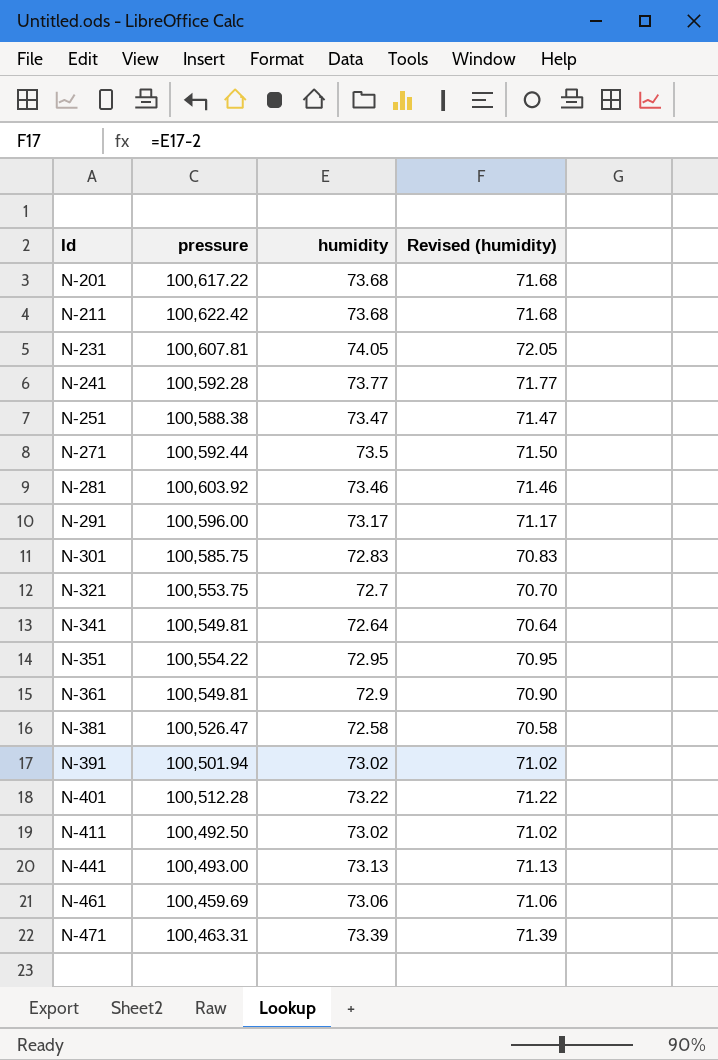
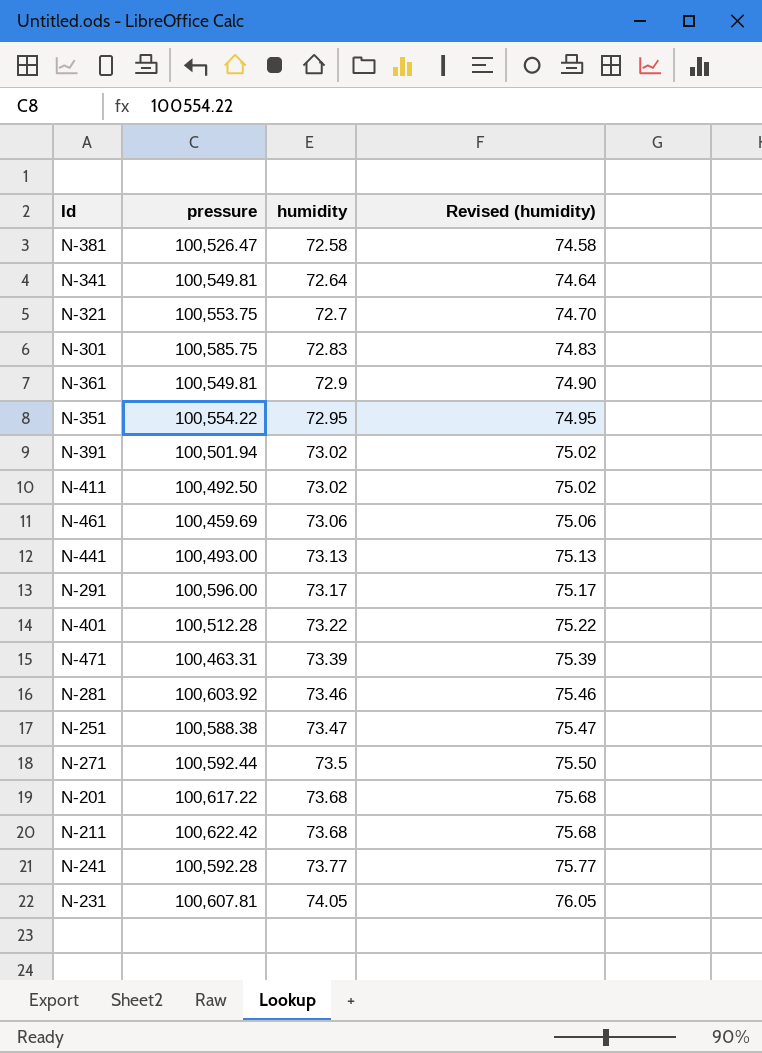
row order: Id ascending -> humidity ascending
column Revised (humidity) | formula: [humidity] - 2 -> [humidity] + 2

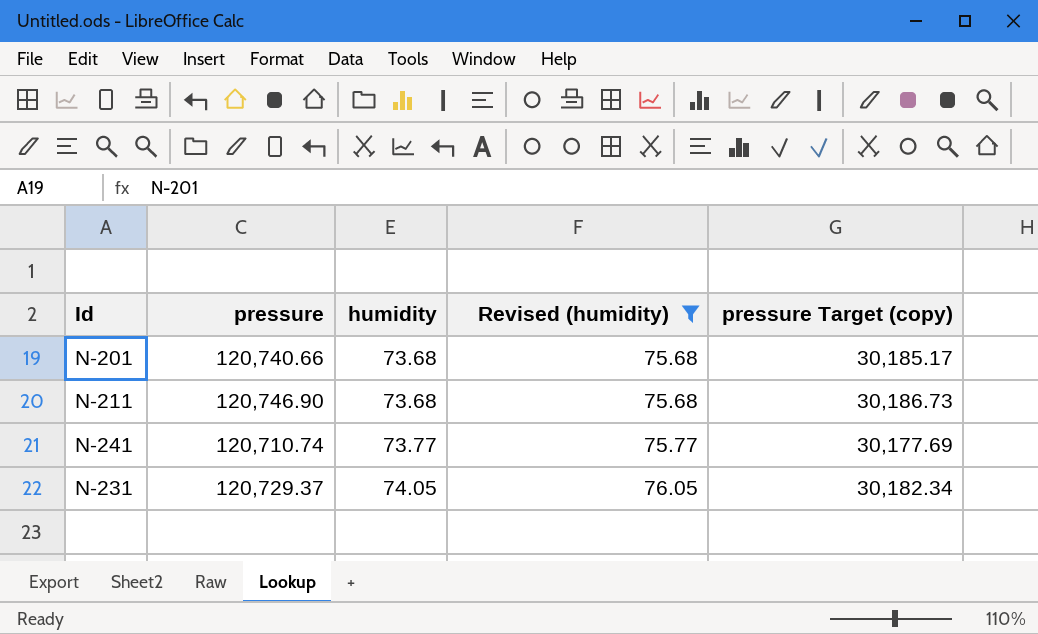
filter: none -> Revised (humidity) >= 75.68
column pressure Target (copy) | formula: none -> [pressure] * 0.25
N-201 | pressure: 100,617.22 -> 120,740.66
N-211 | pressure: 100,622.42 -> 120,746.90
N-241 | pressure: 100,592.28 -> 120,710.74
N-231 | pressure: 100,607.81 -> 120,729.37

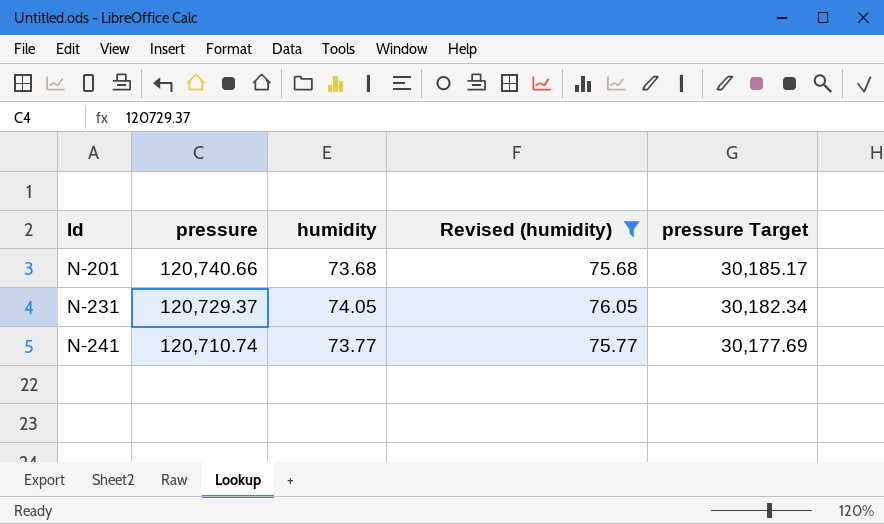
row order: humidity ascending -> Id ascending
column name: pressure Target (copy) -> pressure Target
row N-211: 120,746.90 | 73.68 | 75.68 | 30,186.73 -> none

